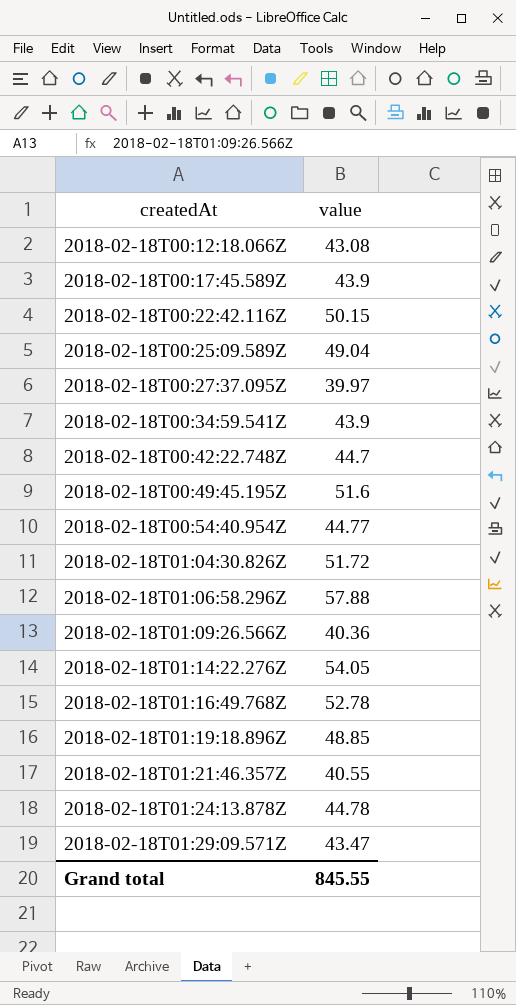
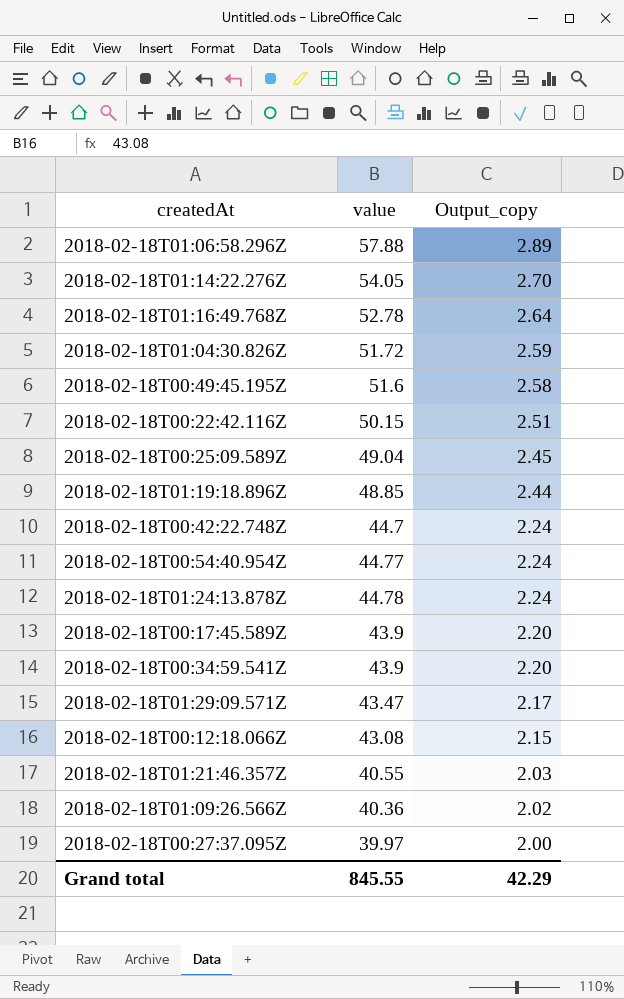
row order: createdAt ascending -> Output_copy descending
column Output_copy | formula: none -> [value] * 0.05

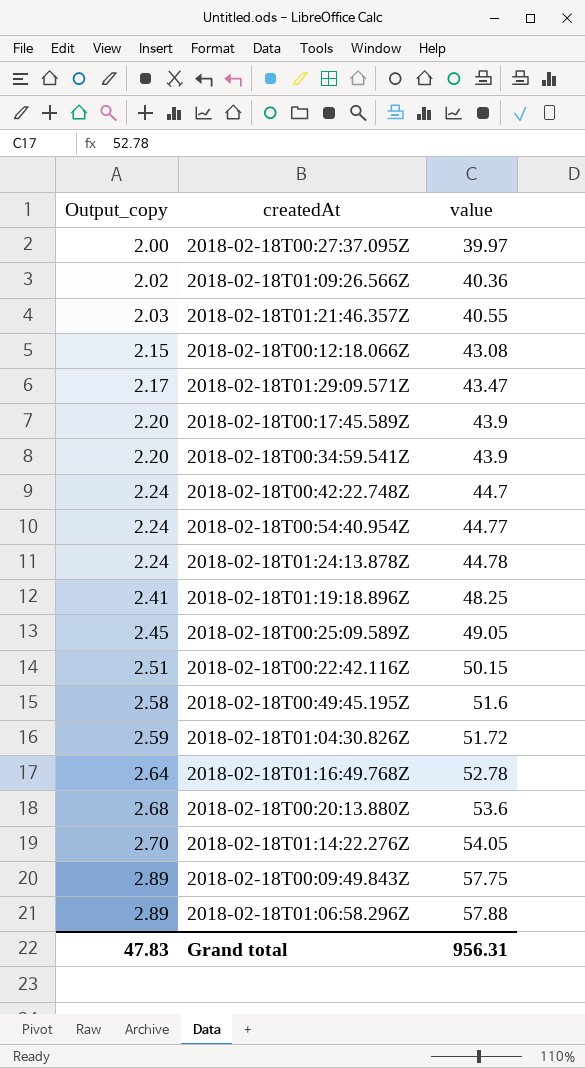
row order: Output_copy descending -> Output_copy ascending
column Output_copy | position: 3 -> 1
2018-02-18T01:19:18.896Z | Output_copy: 2.44 -> 2.41
2018-02-18T01:19:18.896Z | value: 48.85 -> 48.25
2018-02-18T00:25:09.589Z | value: 49.04 -> 49.05
row 2018-02-18T00:20:13.880Z: none -> 2.68 | 53.6
row 2018-02-18T00:09:49.843Z: none -> 2.89 | 57.75
Grand total | Output_copy: 42.29 -> 47.83
Grand total | value: 845.55 -> 956.31

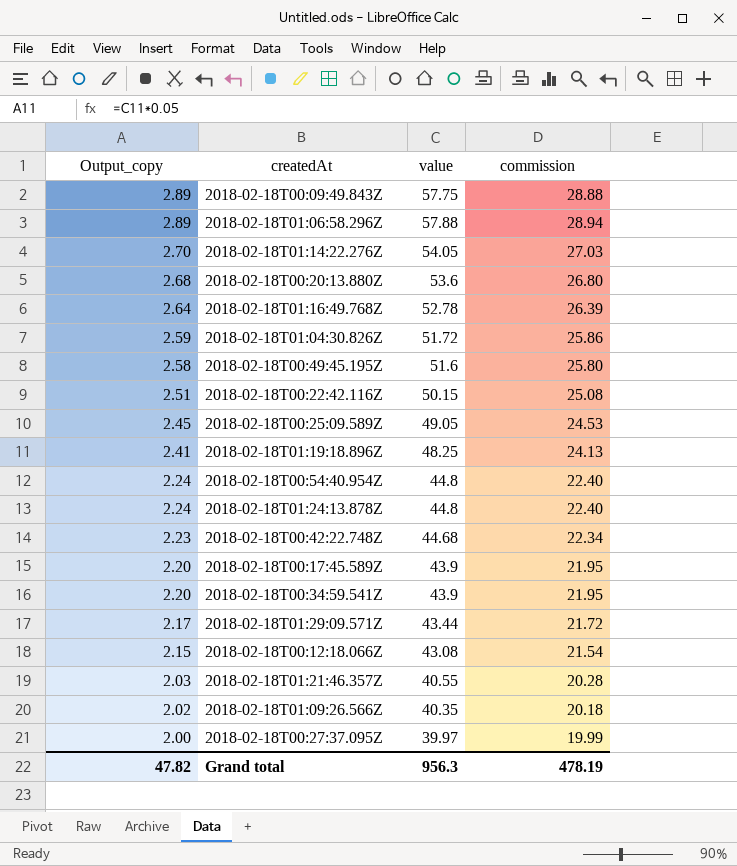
row order: Output_copy ascending -> Output_copy descending
column commission | formula: none -> [value] * 0.5
2018-02-18T00:54:40.954Z | value: 44.77 -> 44.8
2018-02-18T01:24:13.878Z | value: 44.78 -> 44.8
2018-02-18T00:42:22.748Z | Output_copy: 2.24 -> 2.23
2018-02-18T00:42:22.748Z | value: 44.7 -> 44.68
2018-02-18T01:29:09.571Z | value: 43.47 -> 43.44
2018-02-18T01:09:26.566Z | value: 40.36 -> 40.35
Grand total | Output_copy: 47.83 -> 47.82
Grand total | value: 956.31 -> 956.3

